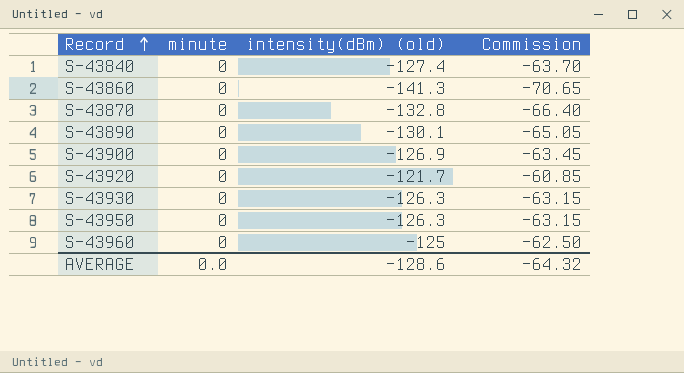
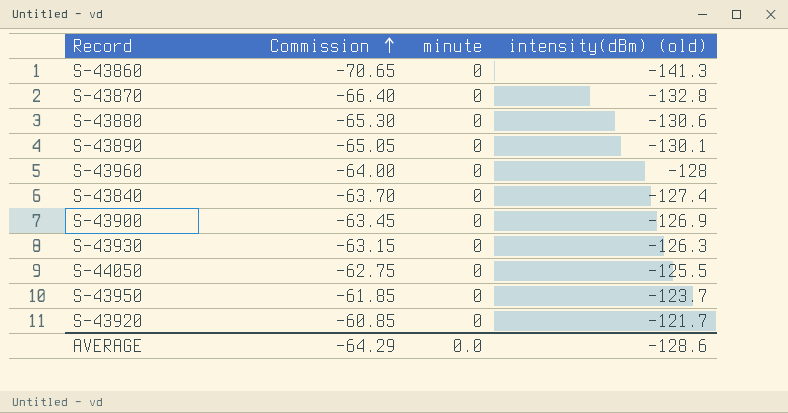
row order: Record ascending -> Commission ascending
column Commission | position: 4 -> 2
row S-43880: none -> -65.30 | 0 | -130.6
S-43960 | Commission: -62.50 -> -64.00
S-43960 | intensity(dBm) (old): -125 -> -128
row S-44050: none -> -62.75 | 0 | -125.5
S-43950 | Commission: -63.15 -> -61.85
S-43950 | intensity(dBm) (old): -126.3 -> -123.7
AVERAGE | Commission: -64.32 -> -64.29

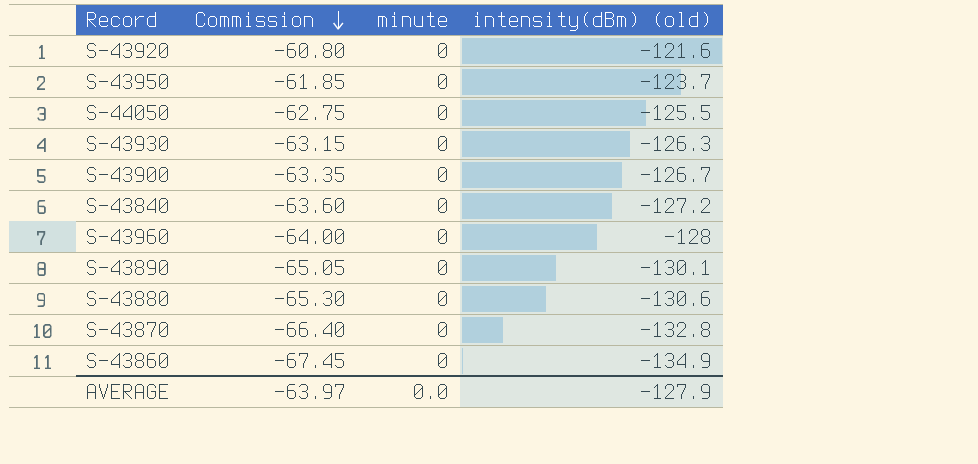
row order: Commission ascending -> Commission descending
S-43920 | Commission: -60.85 -> -60.80
S-43920 | intensity(dBm) (old): -121.7 -> -121.6
S-43900 | Commission: -63.45 -> -63.35
S-43900 | intensity(dBm) (old): -126.9 -> -126.7
S-43840 | Commission: -63.70 -> -63.60
S-43840 | intensity(dBm) (old): -127.4 -> -127.2
S-43860 | Commission: -70.65 -> -67.45
S-43860 | intensity(dBm) (old): -141.3 -> -134.9
AVERAGE | Commission: -64.29 -> -63.97
AVERAGE | intensity(dBm) (old): -128.6 -> -127.9

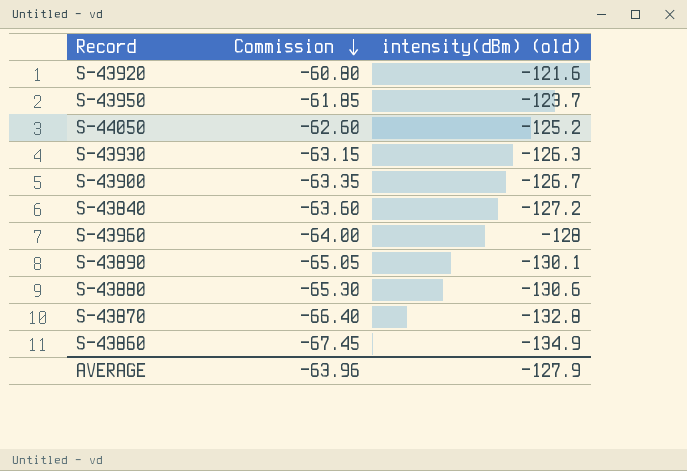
column minute | position: 3 -> none
S-44050 | Commission: -62.75 -> -62.60
S-44050 | intensity(dBm) (old): -125.5 -> -125.2
AVERAGE | Commission: -63.97 -> -63.96

